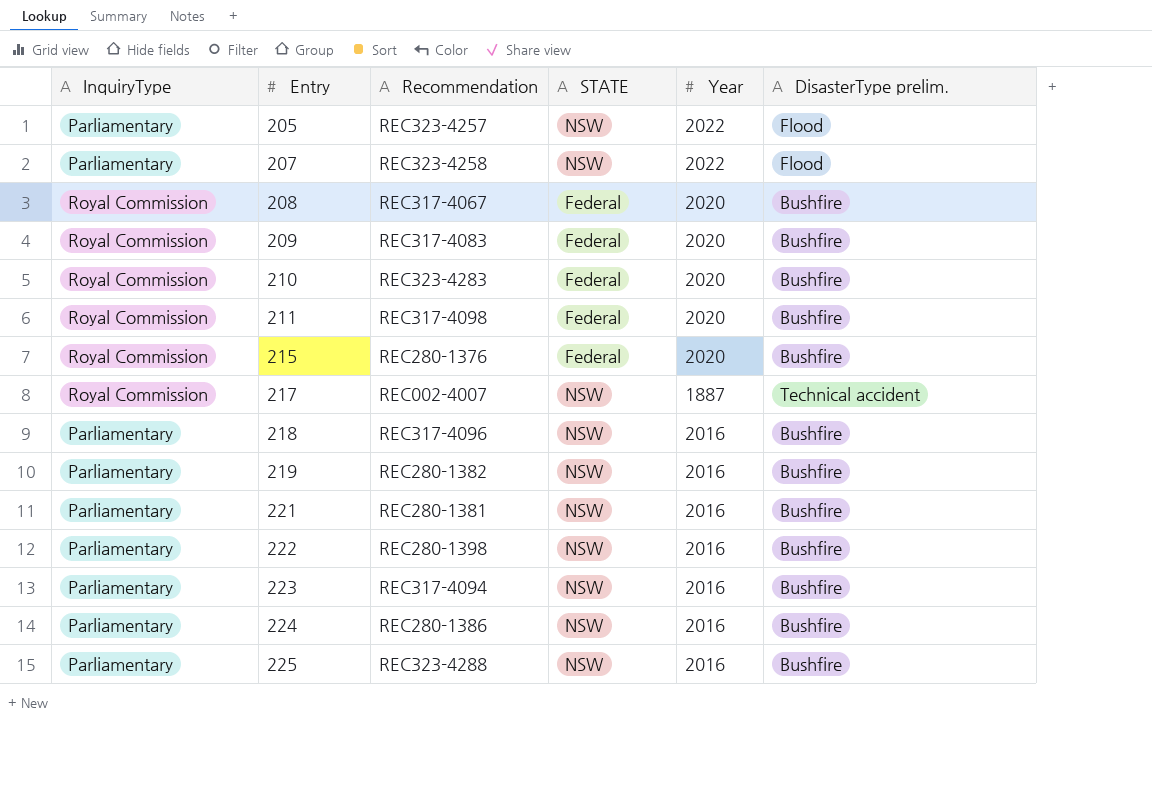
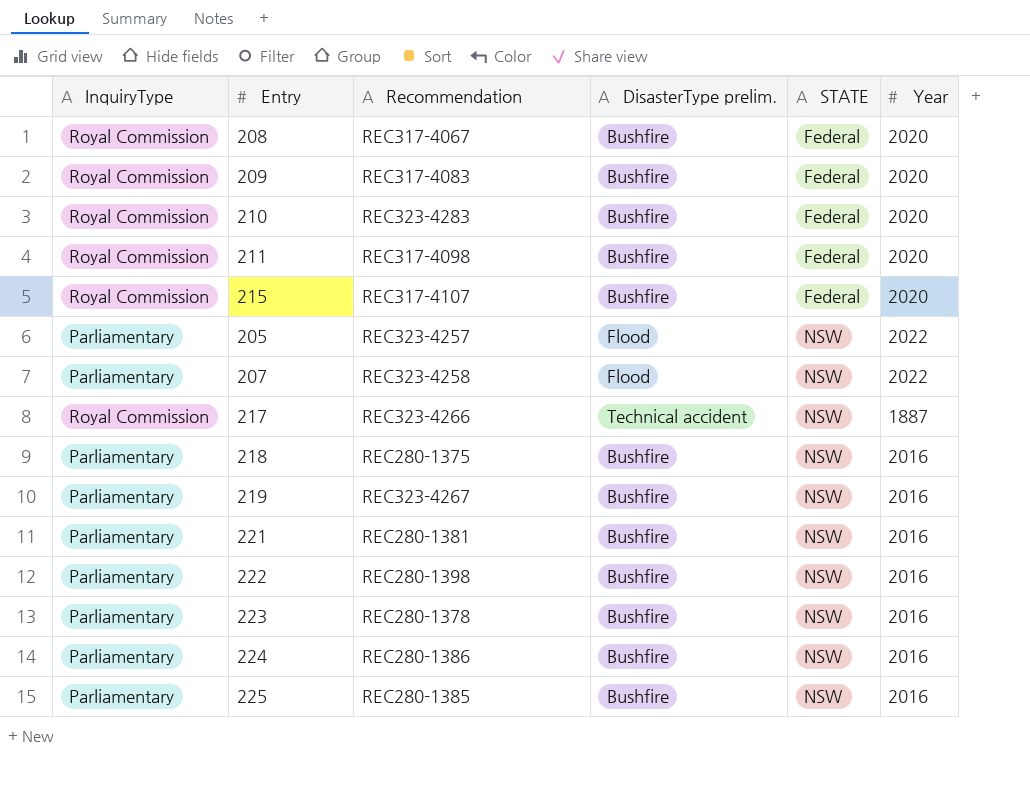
row order: Entry ascending -> STATE ascending
column DisasterType prelim. | position: 6 -> 4
215 | Recommendation: REC280-1376 -> REC317-4107
217 | Recommendation: REC002-4007 -> REC323-4266
218 | Recommendation: REC317-4096 -> REC280-1375
219 | Recommendation: REC280-1382 -> REC323-4267
223 | Recommendation: REC317-4094 -> REC280-1378
225 | Recommendation: REC323-4288 -> REC280-1385

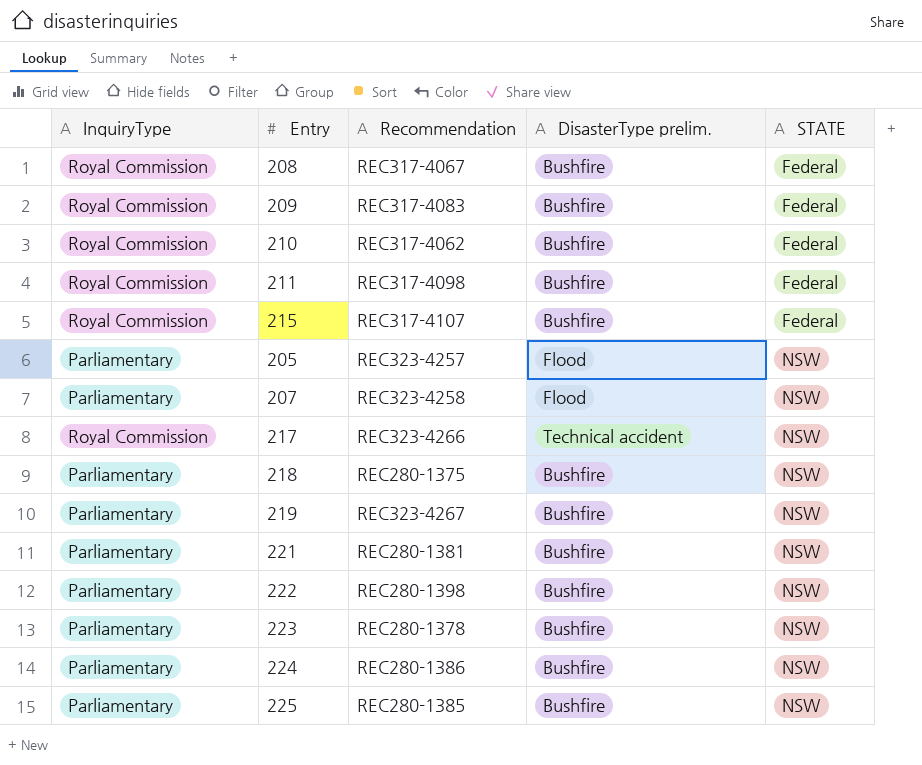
column Year | position: 6 -> none
210 | Recommendation: REC323-4283 -> REC317-4062

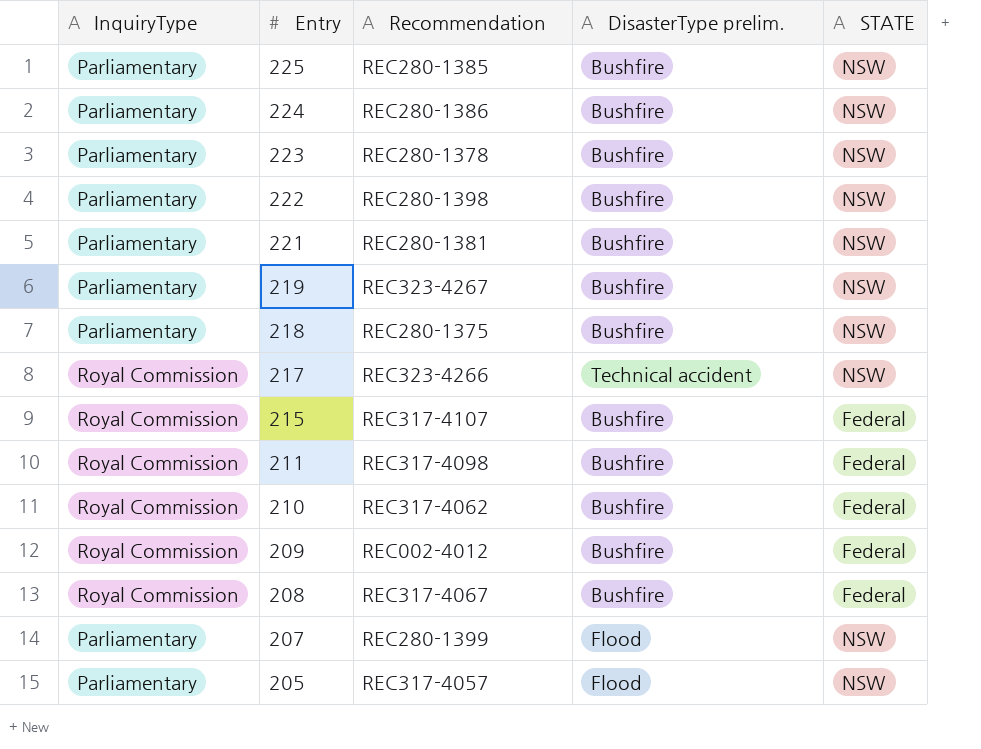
row order: STATE ascending -> Entry descending
209 | Recommendation: REC317-4083 -> REC002-4012
207 | Recommendation: REC323-4258 -> REC280-1399
205 | Recommendation: REC323-4257 -> REC317-4057

